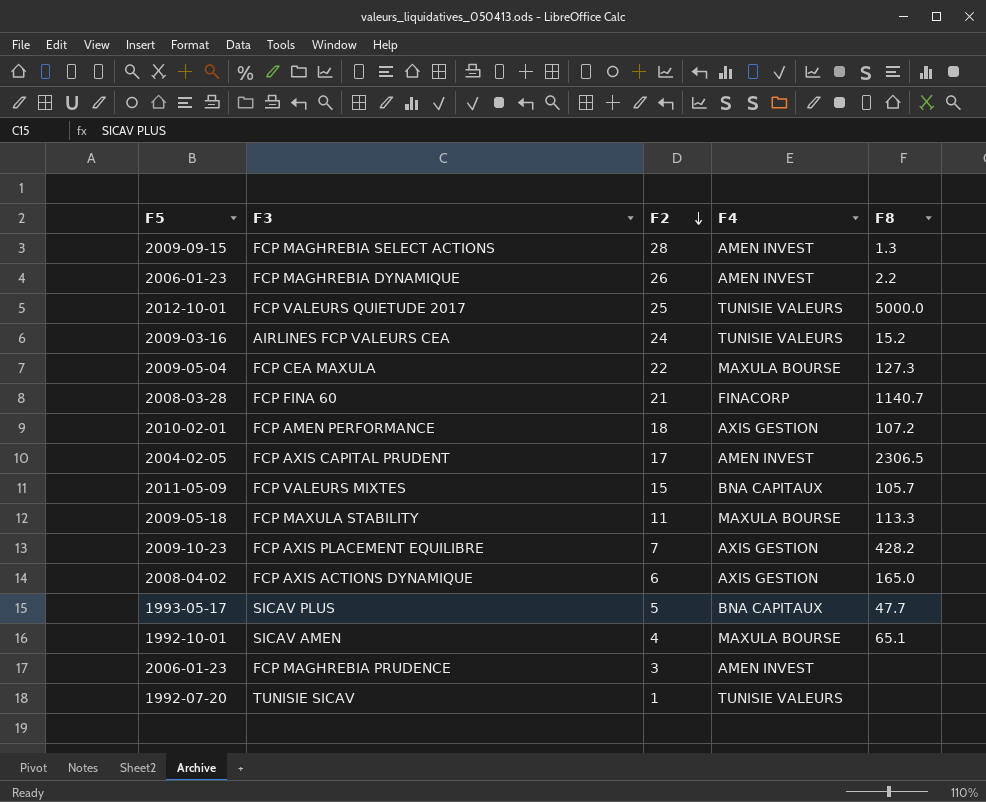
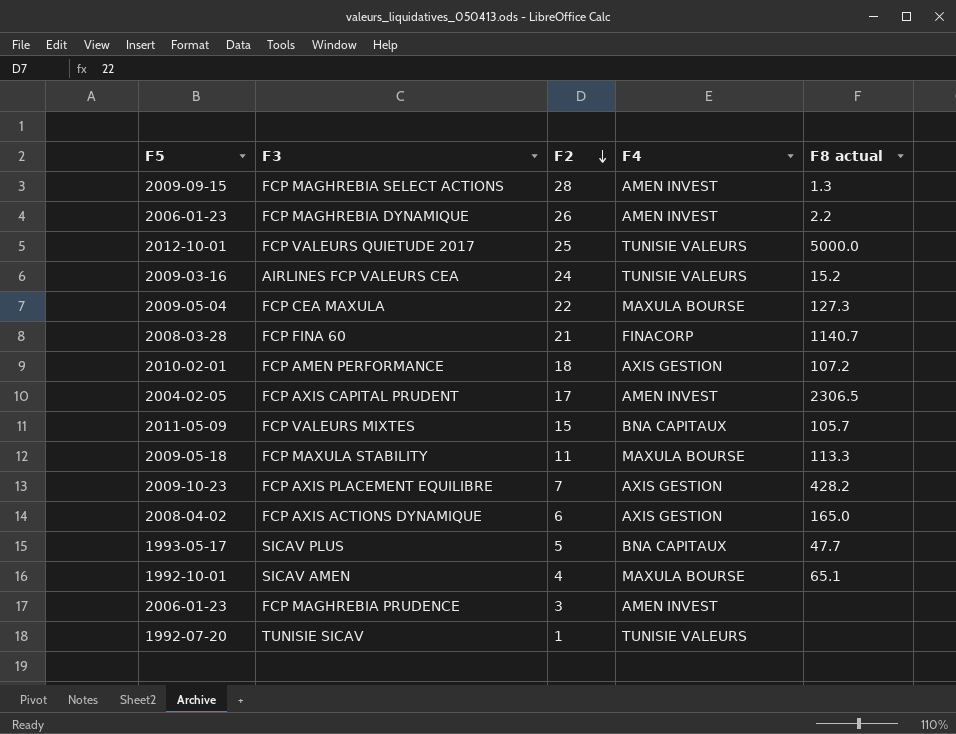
column name: F8 -> F8 actual

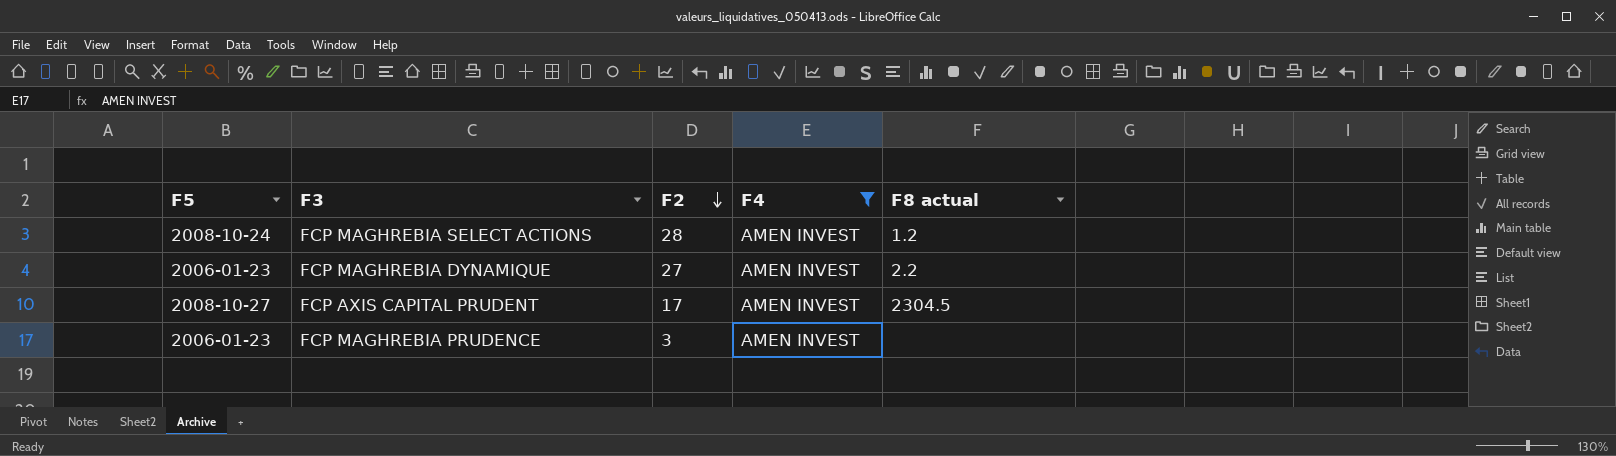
filter: none -> F4 = AMEN INVEST
FCP MAGHREBIA SELECT ACTIONS | F5: 2009-09-15 -> 2008-10-24
FCP MAGHREBIA SELECT ACTIONS | F8 actual: 1.3 -> 1.2
FCP MAGHREBIA DYNAMIQUE | F2: 26 -> 27
FCP AXIS CAPITAL PRUDENT | F5: 2004-02-05 -> 2008-10-27
FCP AXIS CAPITAL PRUDENT | F8 actual: 2306.5 -> 2304.5

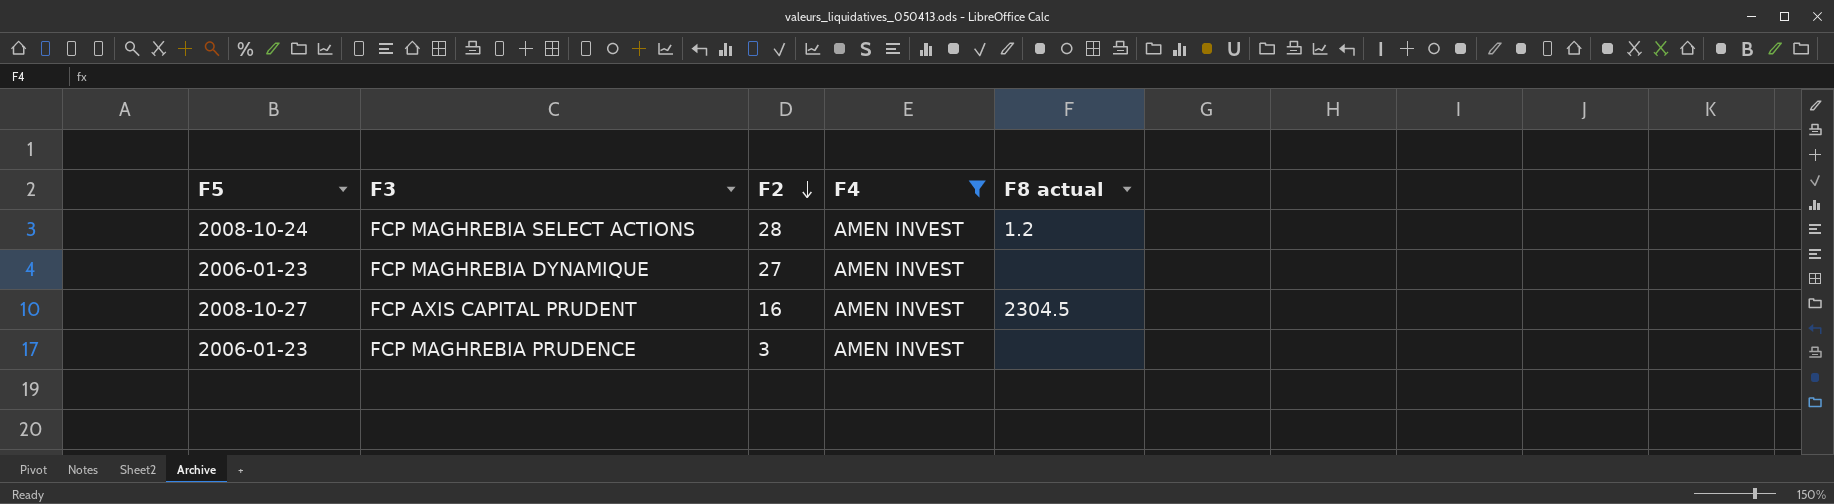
FCP MAGHREBIA DYNAMIQUE | F8 actual: 2.2 -> none
FCP AXIS CAPITAL PRUDENT | F2: 17 -> 16

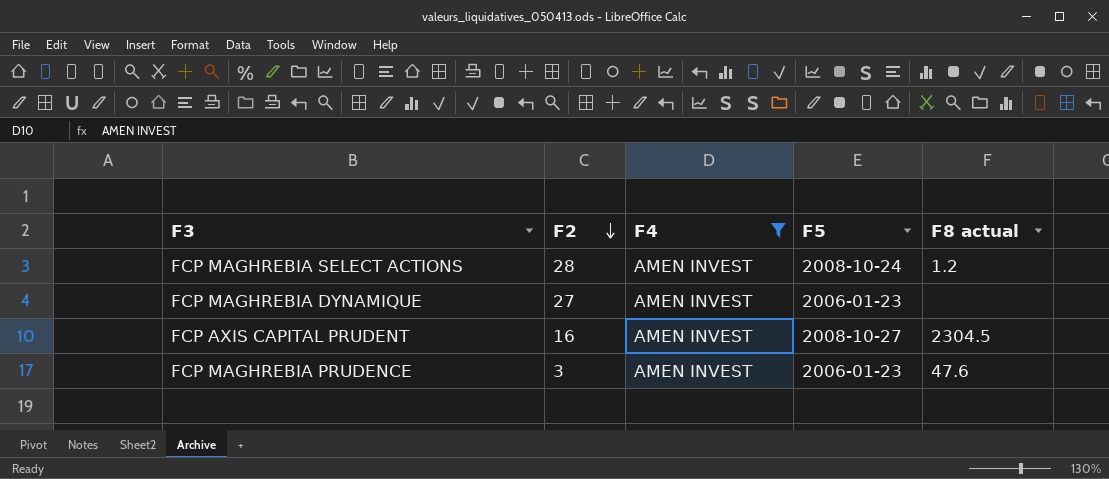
column F5 | position: 1 -> 4
FCP MAGHREBIA PRUDENCE | F8 actual: none -> 47.6

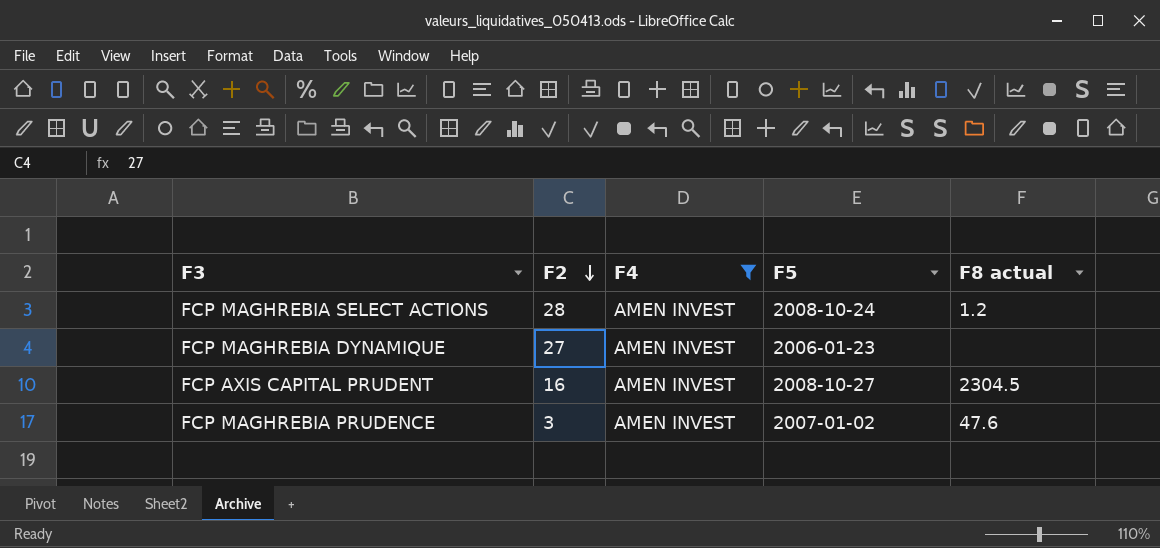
FCP MAGHREBIA PRUDENCE | F5: 2006-01-23 -> 2007-01-02

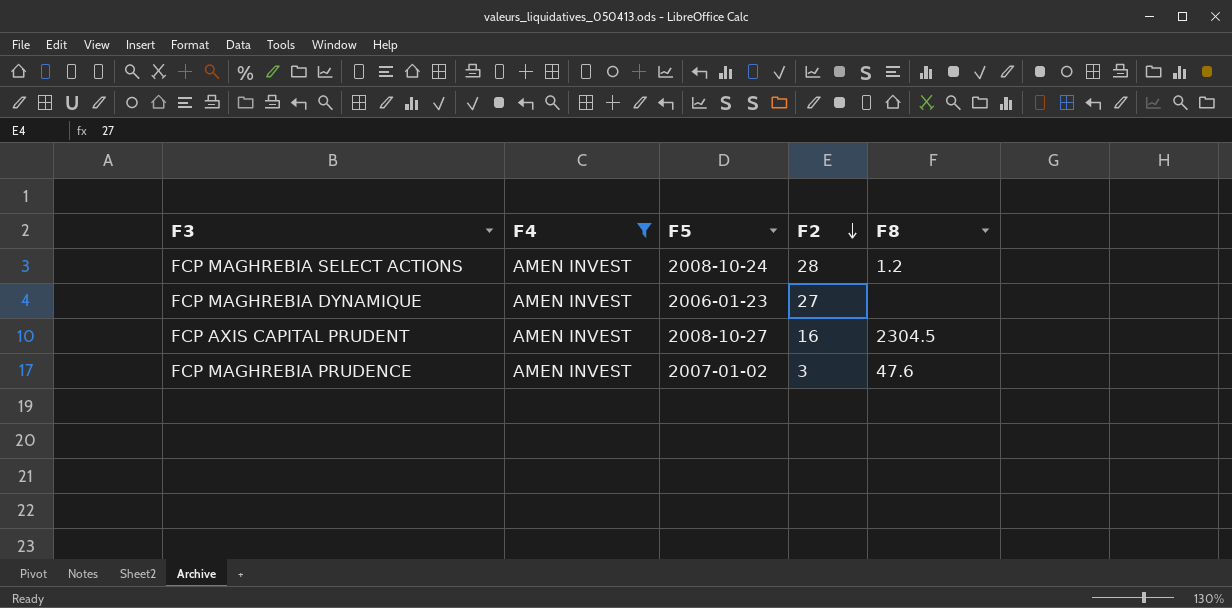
column F2 | position: 2 -> 4
column name: F8 actual -> F8

